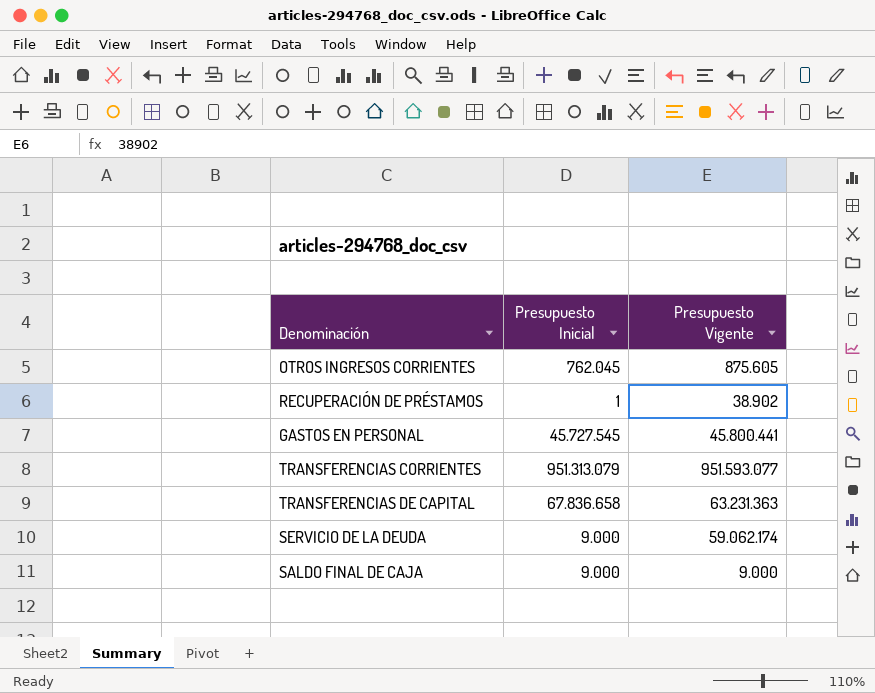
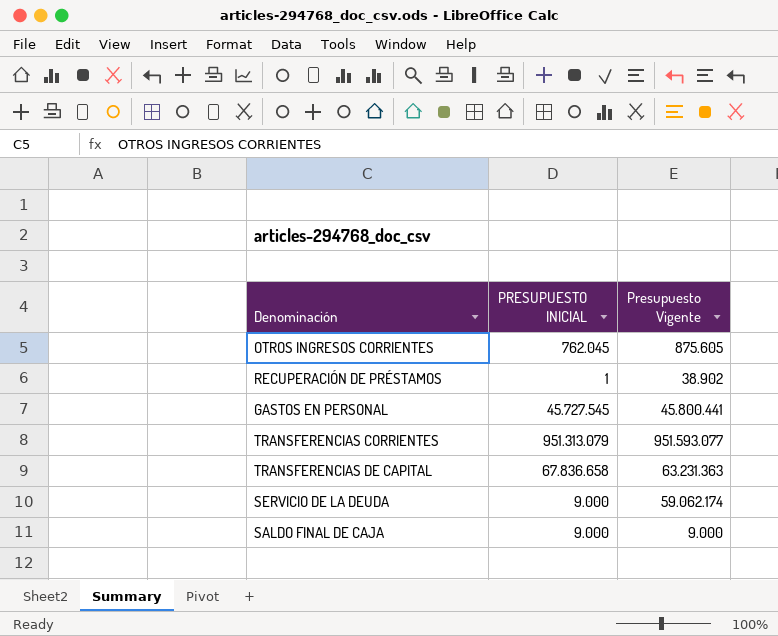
column name: Presupuesto Inicial -> PRESUPUESTO INICIAL

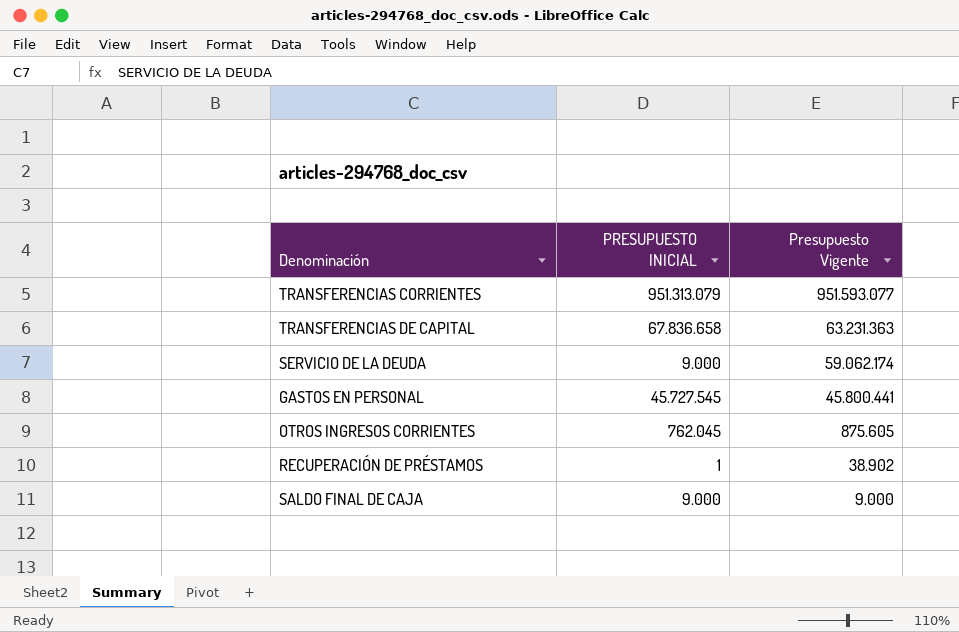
row order: none -> Presupuesto Vigente descending

